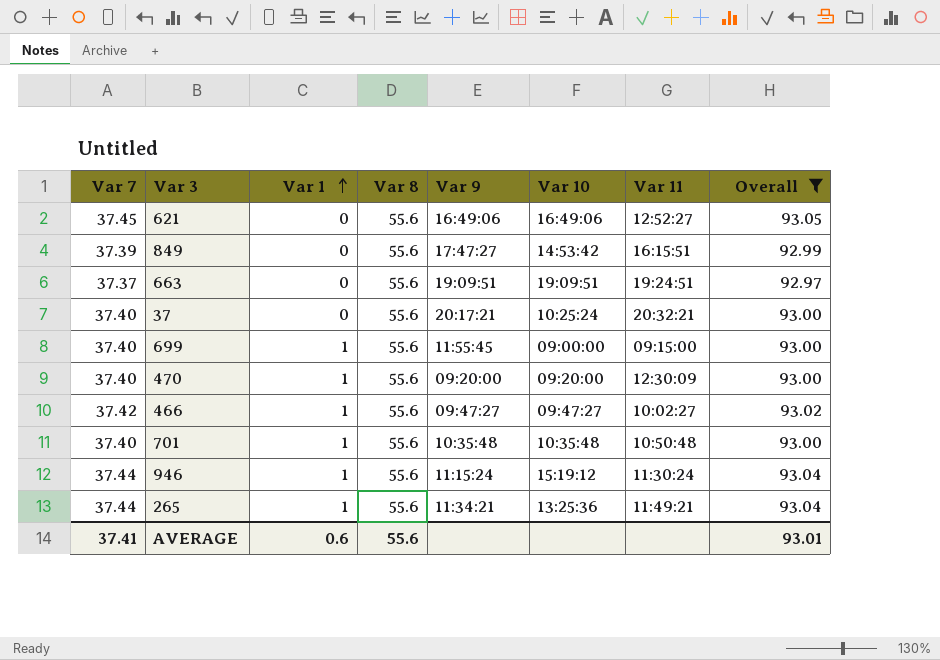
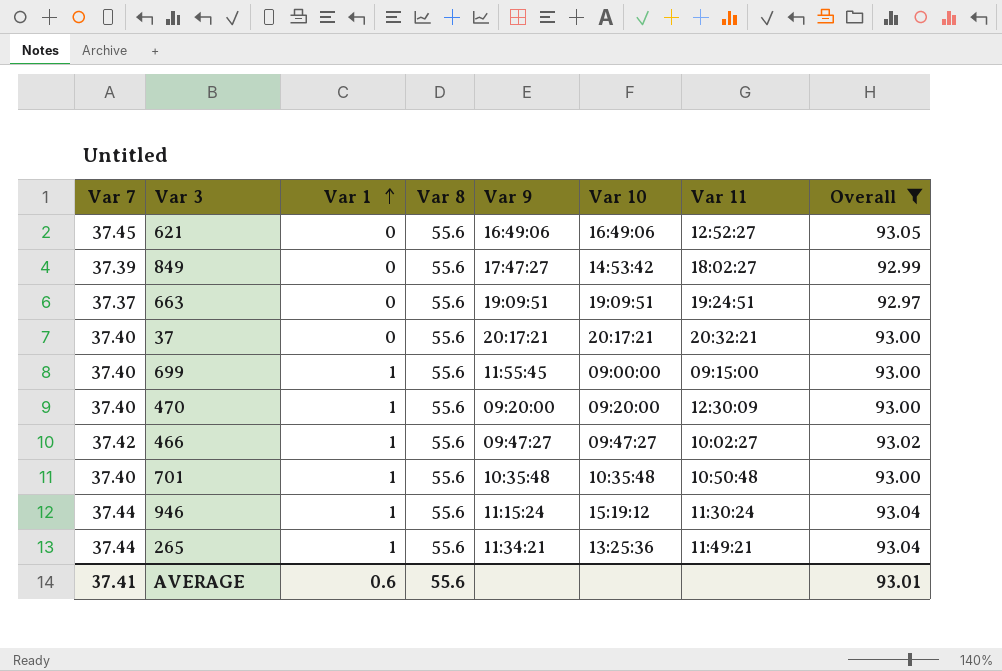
849 | Var 11: 16:15:51 -> 18:02:27
37 | Var 10: 10:25:24 -> 20:17:21

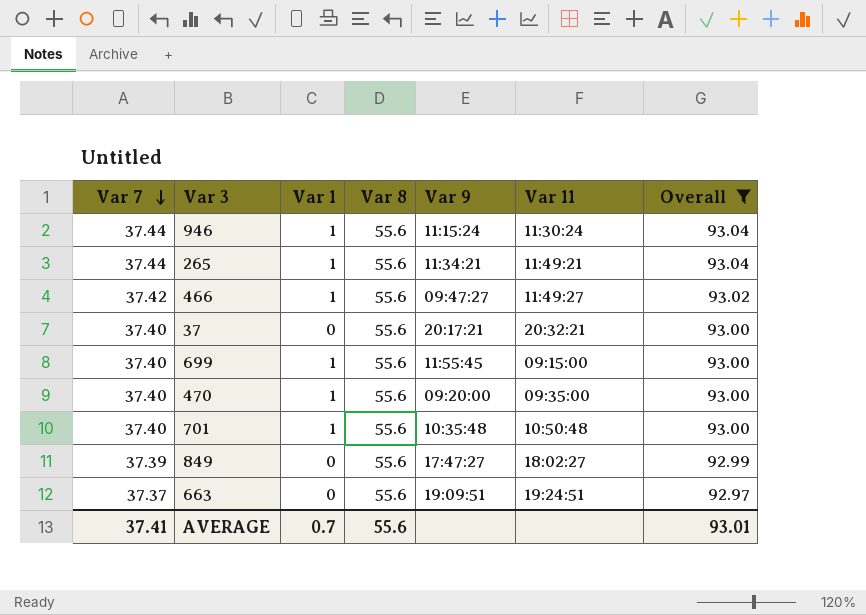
row order: Var 1 ascending -> Var 7 descending
column Var 10 | position: 6 -> none
row 621: 37.45 | 0 | 55.6 | 16:49:06 | 16:49:06 | 12:52:27 | 93.05 -> none
466 | Var 11: 10:02:27 -> 11:49:27
470 | Var 11: 12:30:09 -> 09:35:00
AVERAGE | Var 1: 0.6 -> 0.7

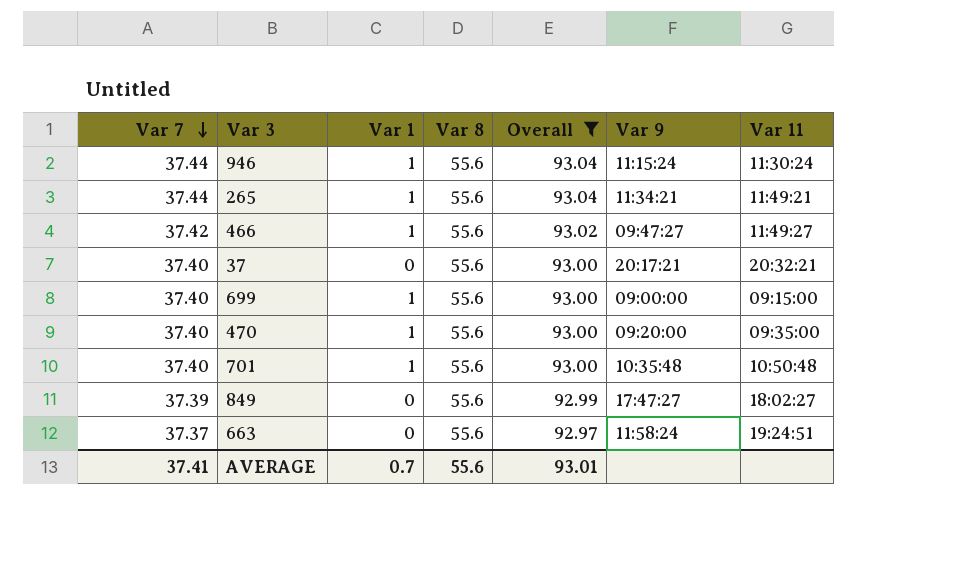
column Overall | position: 7 -> 5
699 | Var 9: 11:55:45 -> 09:00:00
663 | Var 9: 19:09:51 -> 11:58:24

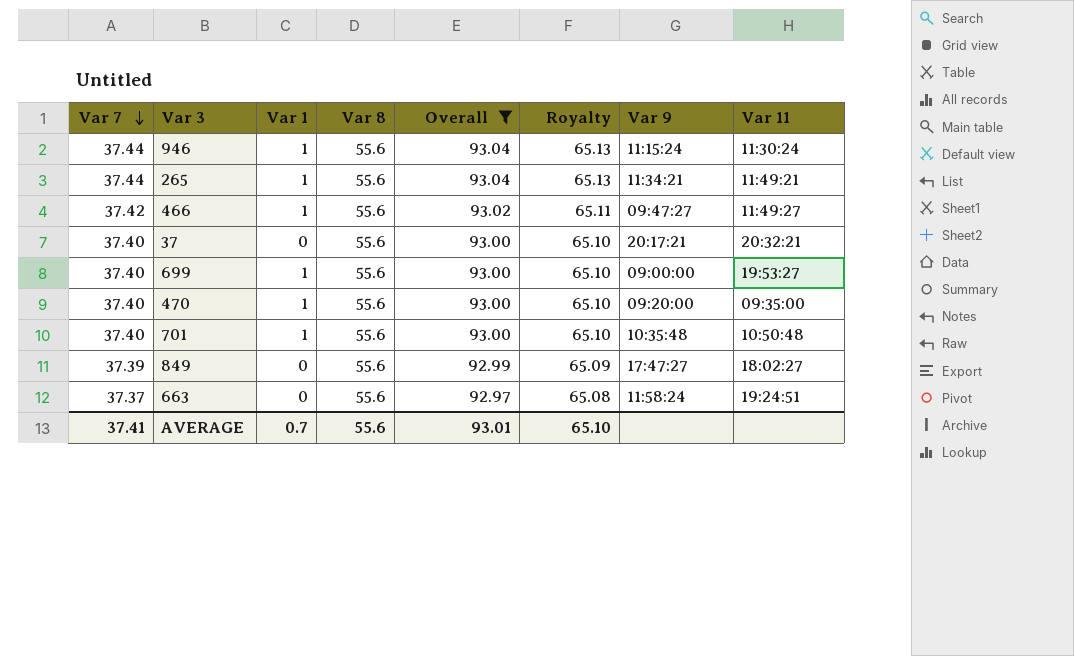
column Royalty | formula: none -> [Overall] * 0.7
699 | Var 11: 09:15:00 -> 19:53:27

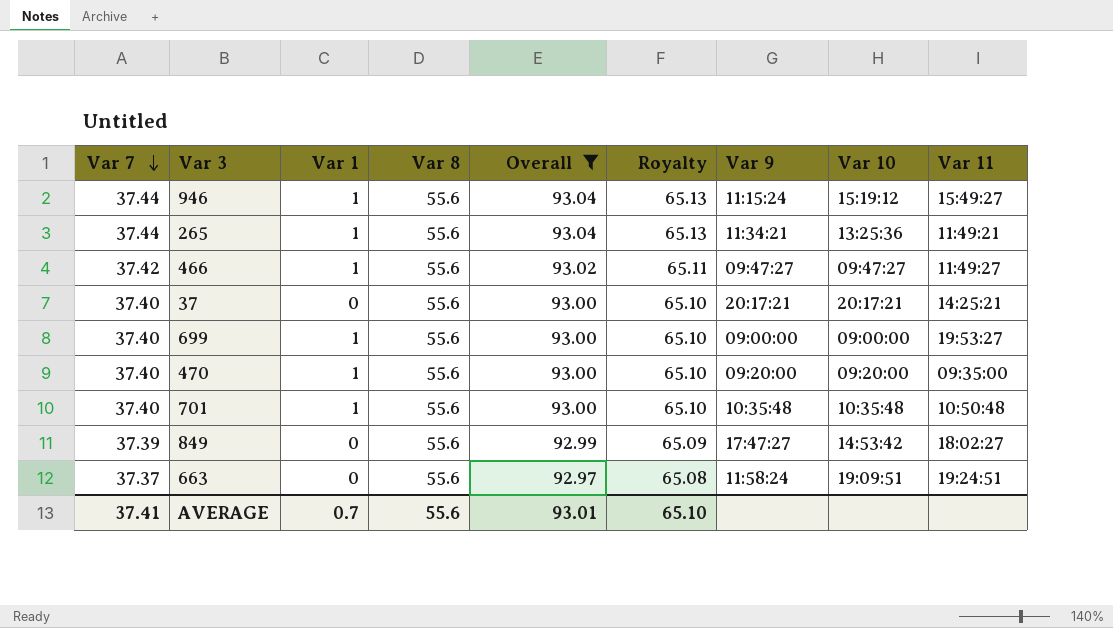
column Var 10 | position: none -> 8
946 | Var 11: 11:30:24 -> 15:49:27
37 | Var 11: 20:32:21 -> 14:25:21

